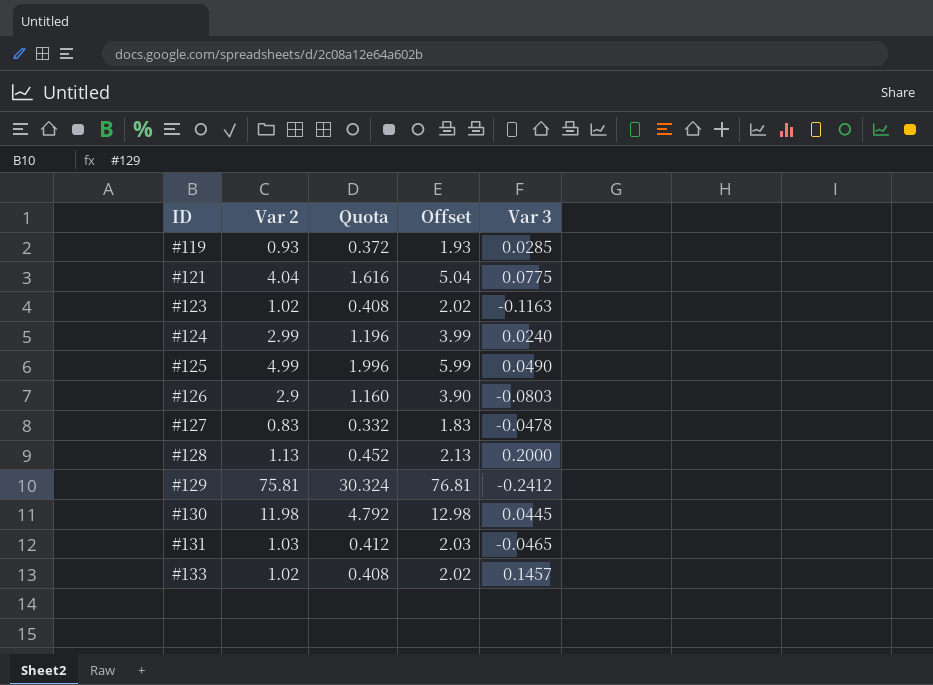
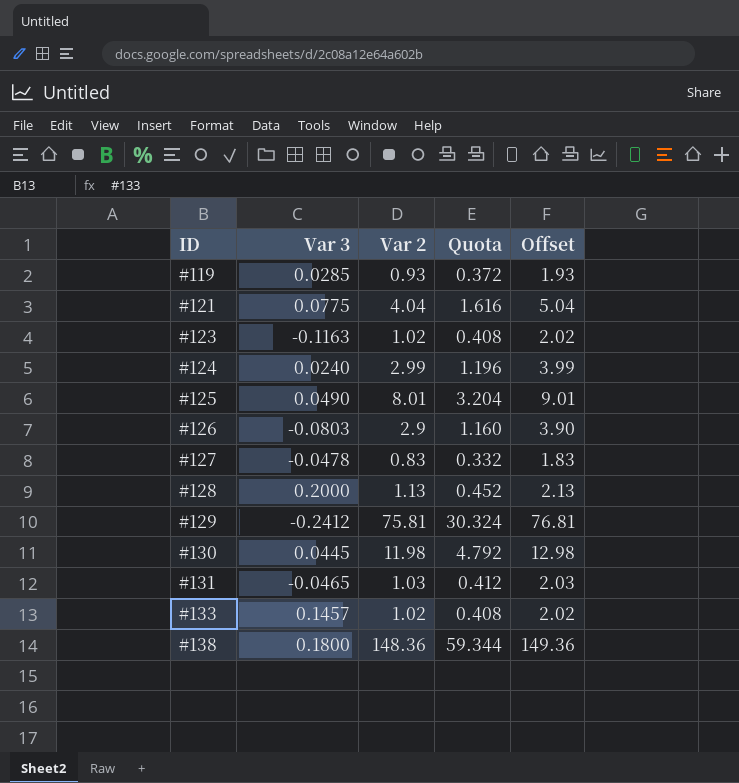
column Var 3 | position: 5 -> 2
#125 | Var 2: 4.99 -> 8.01
#125 | Quota: 1.996 -> 3.204
#125 | Offset: 5.99 -> 9.01
row #138: none -> 0.1800 | 148.36 | 59.344 | 149.36

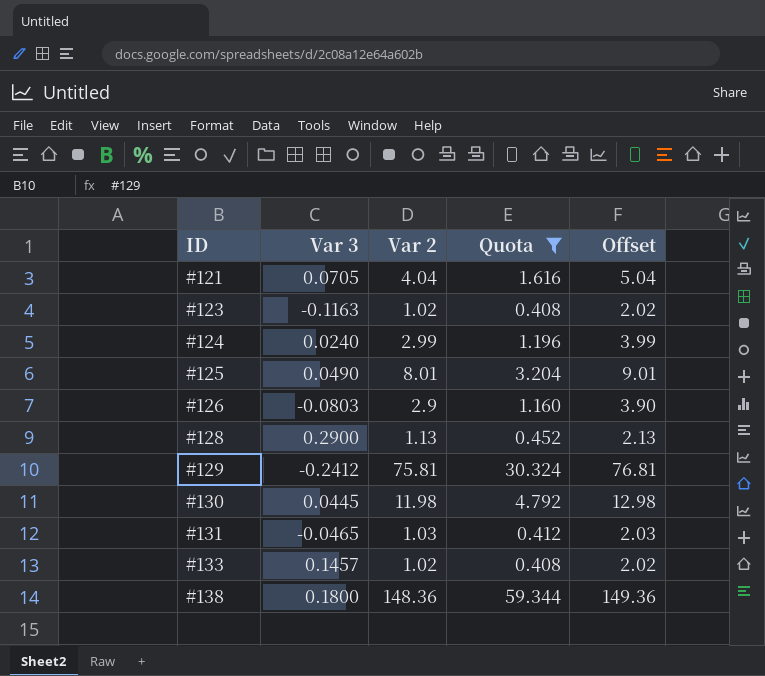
filter: none -> Quota >= 0.408
#121 | Var 3: 0.0775 -> 0.0705
#128 | Var 3: 0.2000 -> 0.2900

